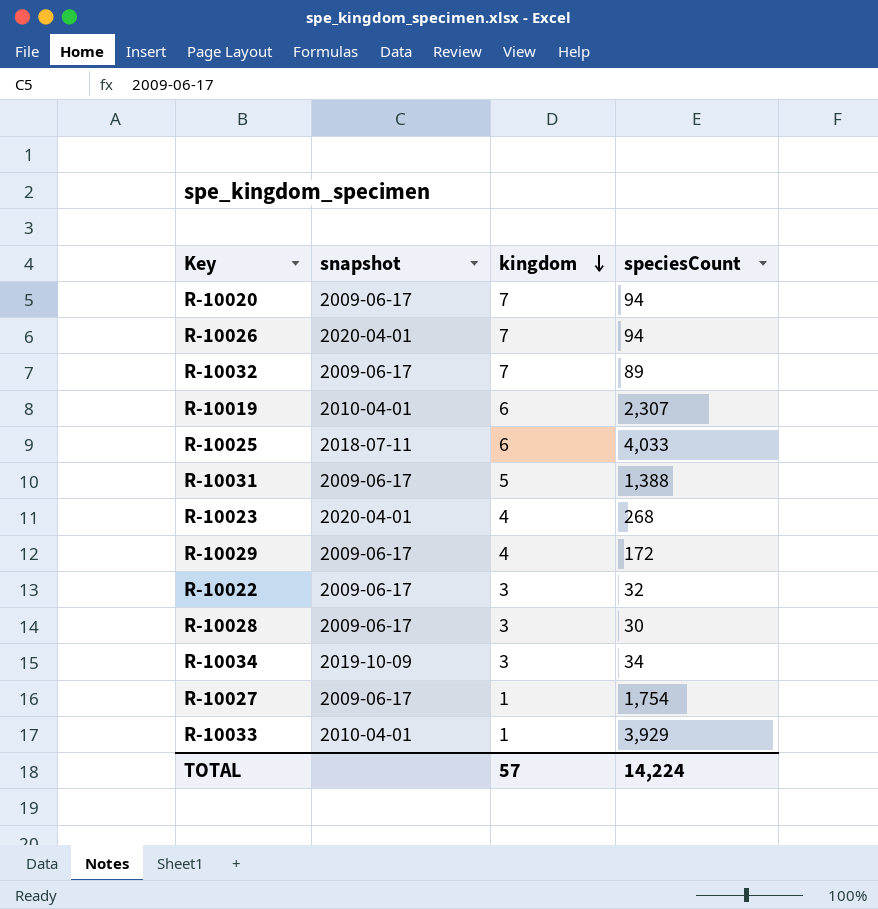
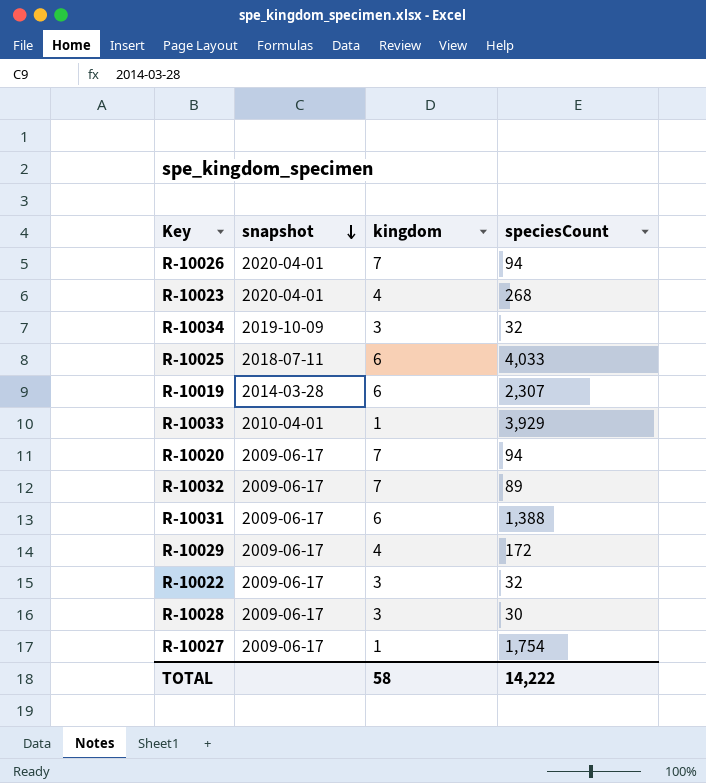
row order: kingdom descending -> snapshot descending
R-10034 | speciesCount: 34 -> 32
R-10019 | snapshot: 2010-04-01 -> 2014-03-28
R-10031 | kingdom: 5 -> 6
TOTAL | kingdom: 57 -> 58
TOTAL | speciesCount: 14,224 -> 14,222

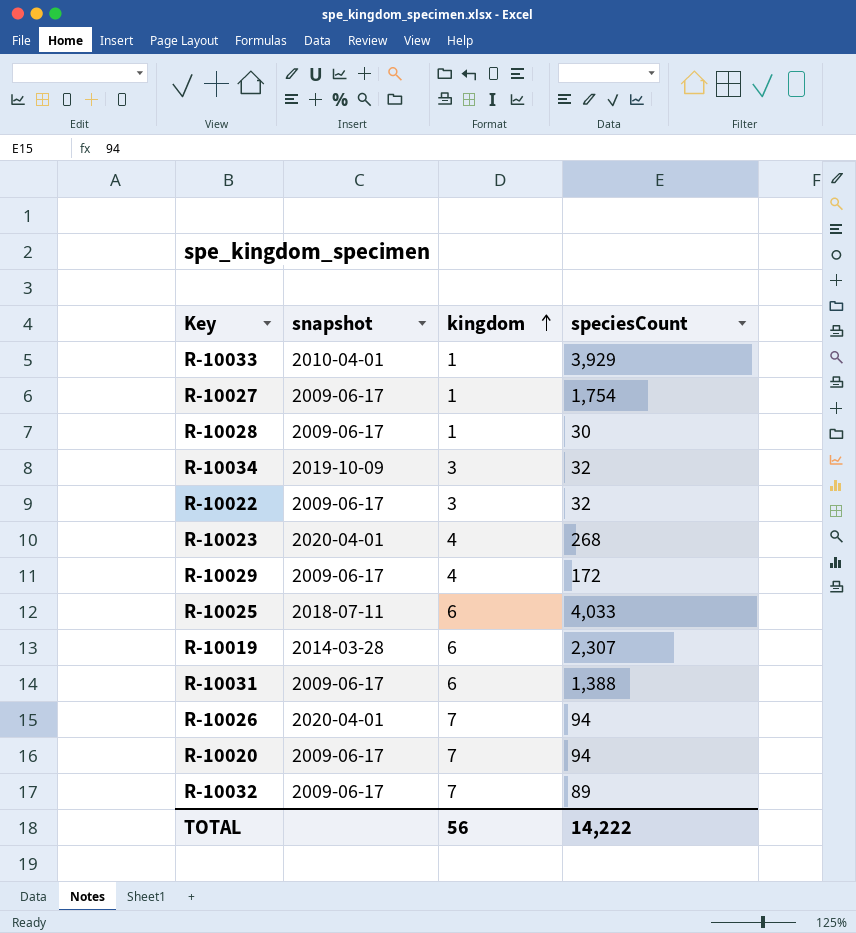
row order: snapshot descending -> kingdom ascending
R-10028 | kingdom: 3 -> 1
TOTAL | kingdom: 58 -> 56

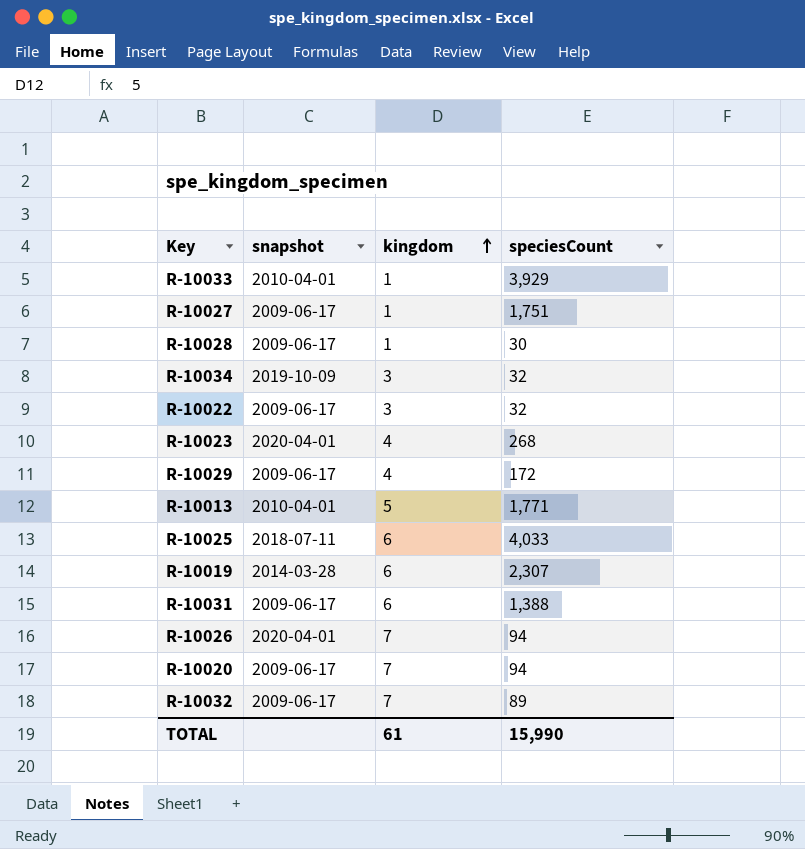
R-10027 | speciesCount: 1,754 -> 1,751
row R-10013: none -> 2010-04-01 | 5 | 1,771
TOTAL | kingdom: 56 -> 61
TOTAL | speciesCount: 14,222 -> 15,990

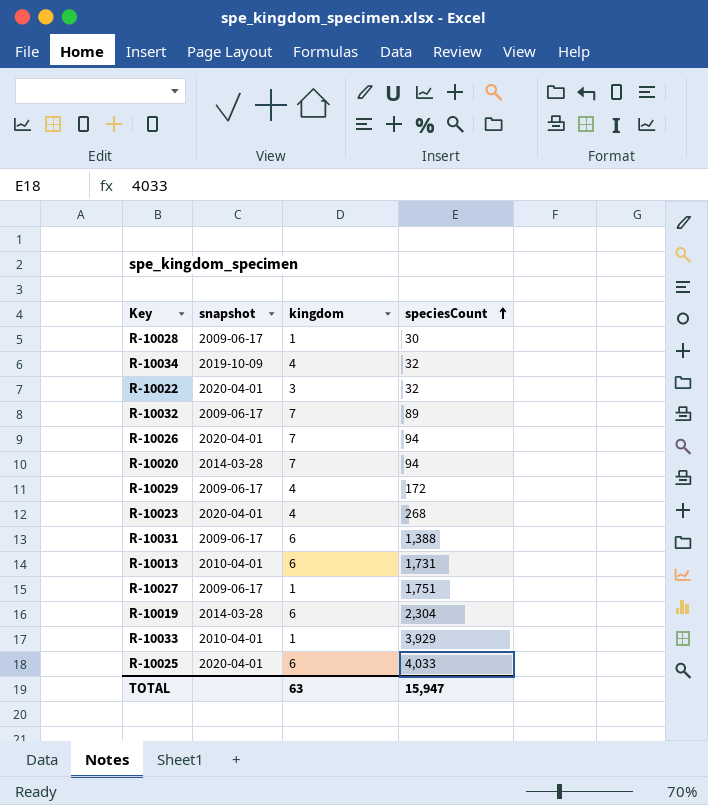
row order: kingdom ascending -> speciesCount ascending
R-10034 | kingdom: 3 -> 4
R-10022 | snapshot: 2009-06-17 -> 2020-04-01
R-10020 | snapshot: 2009-06-17 -> 2014-03-28
R-10013 | kingdom: 5 -> 6
R-10013 | speciesCount: 1,771 -> 1,731
R-10019 | speciesCount: 2,307 -> 2,304
R-10025 | snapshot: 2018-07-11 -> 2020-04-01
TOTAL | kingdom: 61 -> 63
TOTAL | speciesCount: 15,990 -> 15,947

